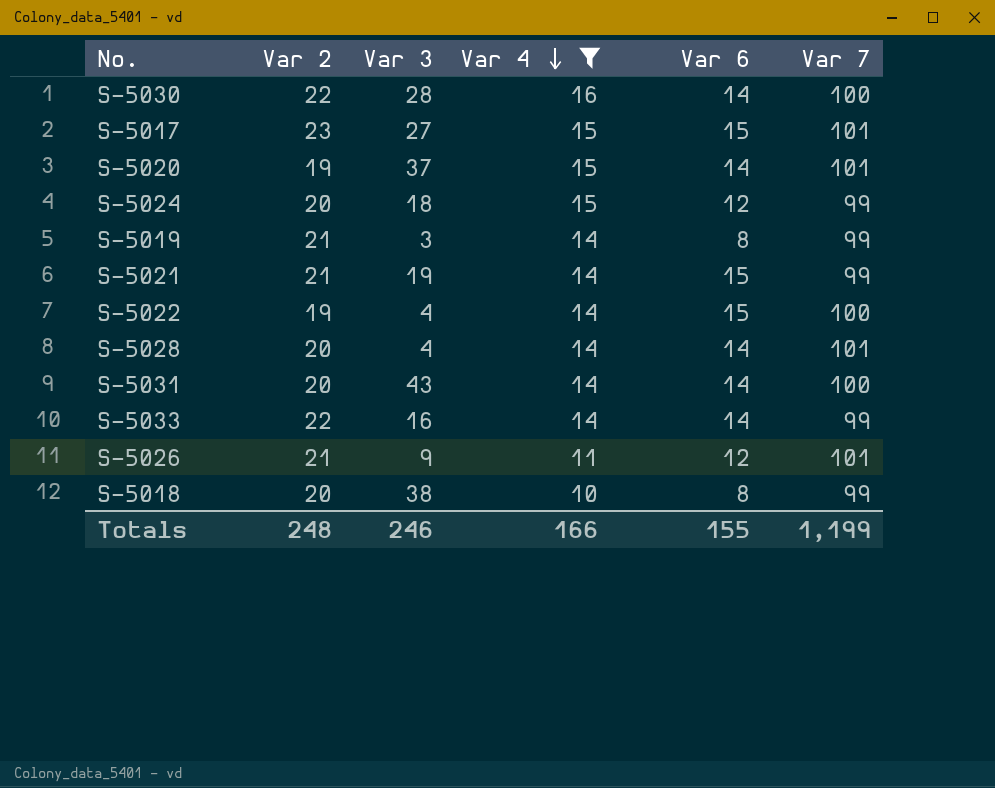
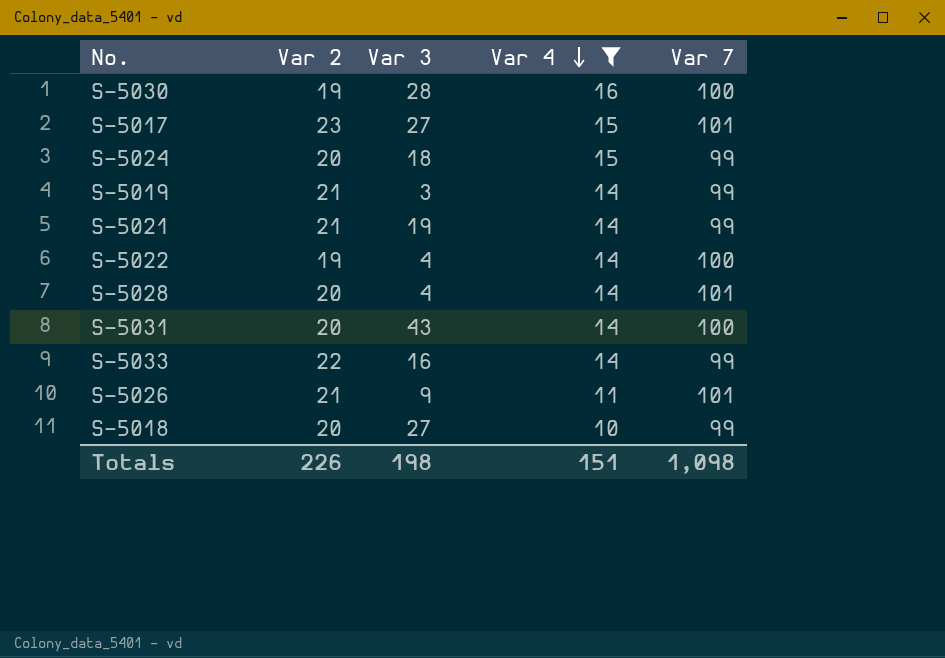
column Var 6 | position: 5 -> none
row S-5020: 19 | 37 | 15 | 14 | 101 -> none
S-5030 | Var 2: 22 -> 19
S-5018 | Var 3: 38 -> 27
Totals | Var 2: 248 -> 226
Totals | Var 3: 246 -> 198
Totals | Var 4: 166 -> 151
Totals | Var 7: 1,199 -> 1,098

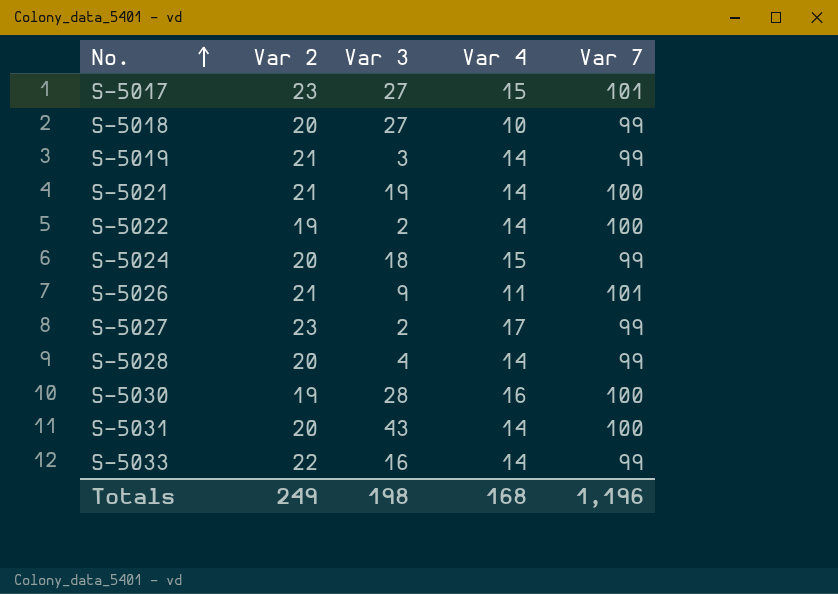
filter: Var 4 != 17 -> none
row order: Var 4 descending -> No. ascending
S-5021 | Var 7: 99 -> 100
S-5022 | Var 3: 4 -> 2
S-5028 | Var 7: 101 -> 99
Totals | Var 2: 226 -> 249
Totals | Var 4: 151 -> 168
Totals | Var 7: 1,098 -> 1,196

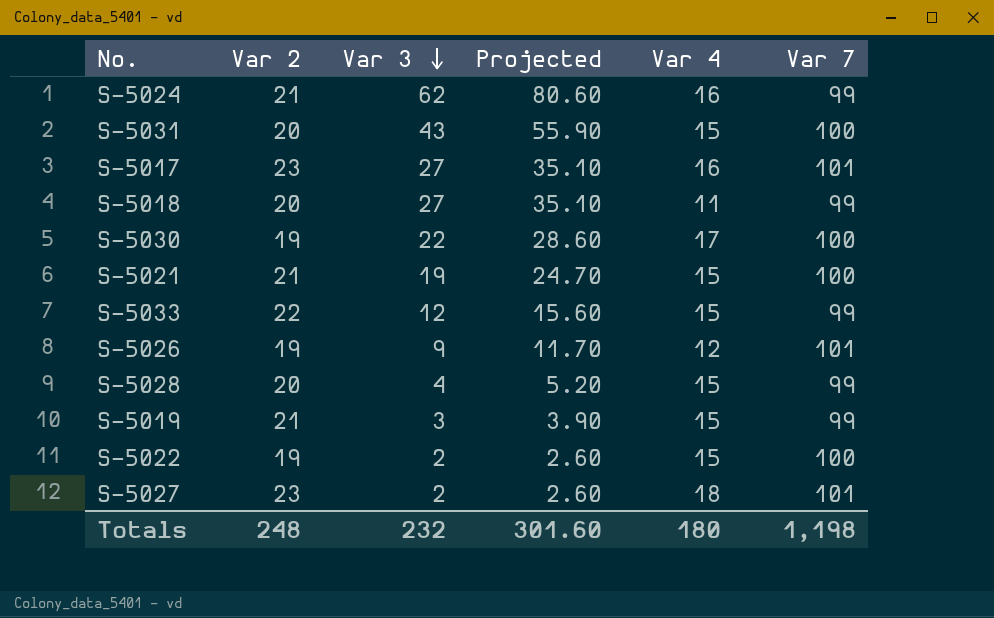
row order: No. ascending -> Var 3 descending
column Projected | formula: none -> [Var 3] * 1.3
S-5024 | Var 2: 20 -> 21
S-5024 | Var 3: 18 -> 62
S-5024 | Var 4: 15 -> 16
S-5031 | Var 4: 14 -> 15
S-5017 | Var 4: 15 -> 16
S-5018 | Var 4: 10 -> 11
S-5030 | Var 3: 28 -> 22
S-5030 | Var 4: 16 -> 17
S-5021 | Var 4: 14 -> 15
S-5033 | Var 3: 16 -> 12
S-5033 | Var 4: 14 -> 15
S-5026 | Var 2: 21 -> 19
S-5026 | Var 4: 11 -> 12
S-5028 | Var 4: 14 -> 15
S-5019 | Var 4: 14 -> 15
S-5022 | Var 4: 14 -> 15
S-5027 | Var 4: 17 -> 18
S-5027 | Var 7: 99 -> 101
Totals | Var 2: 249 -> 248
Totals | Var 3: 198 -> 232
Totals | Var 4: 168 -> 180
Totals | Var 7: 1,196 -> 1,198

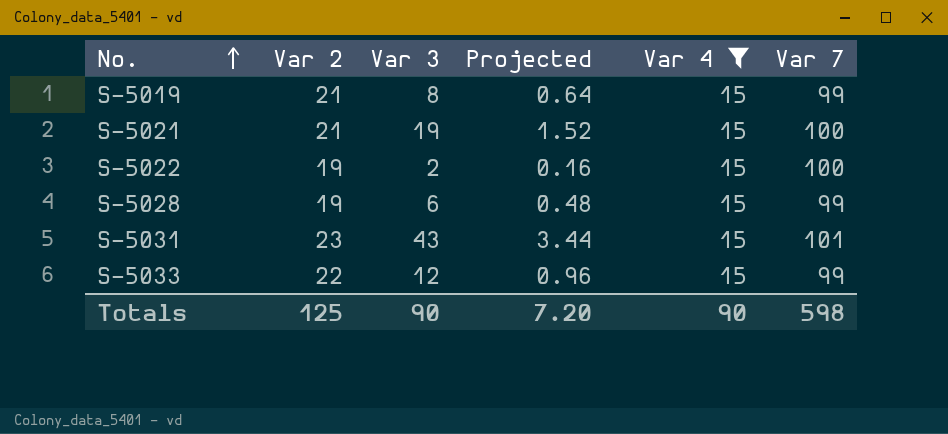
filter: none -> Var 4 = 15
row order: Var 3 descending -> No. ascending
column Projected | formula: [Var 3] * 1.3 -> [Var 3] * 0.08
S-5019 | Var 3: 3 -> 8
S-5028 | Var 2: 20 -> 19
S-5028 | Var 3: 4 -> 6
S-5031 | Var 2: 20 -> 23
S-5031 | Var 7: 100 -> 101
Totals | Var 2: 248 -> 125
Totals | Var 3: 232 -> 90
Totals | Projected: 301.60 -> 7.20
Totals | Var 4: 180 -> 90
Totals | Var 7: 1,198 -> 598

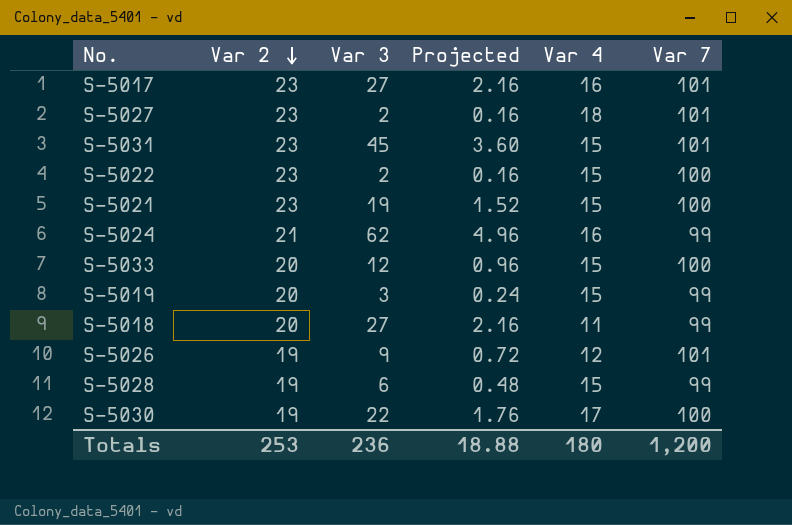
filter: Var 4 = 15 -> none
row order: No. ascending -> Var 2 descending
S-5031 | Var 3: 43 -> 45
S-5031 | Projected: 3.44 -> 3.60
S-5022 | Var 2: 19 -> 23
S-5021 | Var 2: 21 -> 23
S-5033 | Var 2: 22 -> 20
S-5033 | Var 7: 99 -> 100
S-5019 | Var 2: 21 -> 20
S-5019 | Var 3: 8 -> 3
S-5019 | Projected: 0.64 -> 0.24
Totals | Var 2: 125 -> 253
Totals | Var 3: 90 -> 236
Totals | Projected: 7.20 -> 18.88
Totals | Var 4: 90 -> 180
Totals | Var 7: 598 -> 1,200

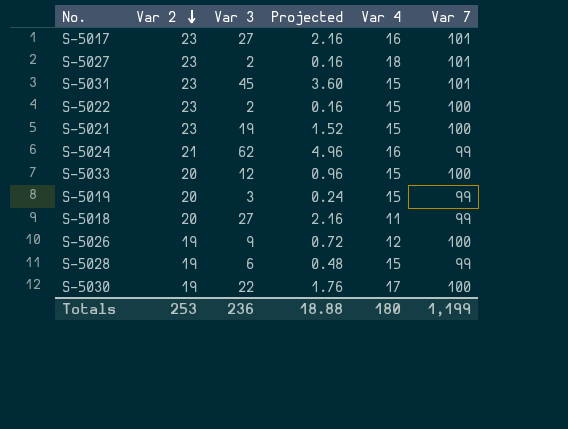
S-5026 | Var 7: 101 -> 100
Totals | Var 7: 1,200 -> 1,199

